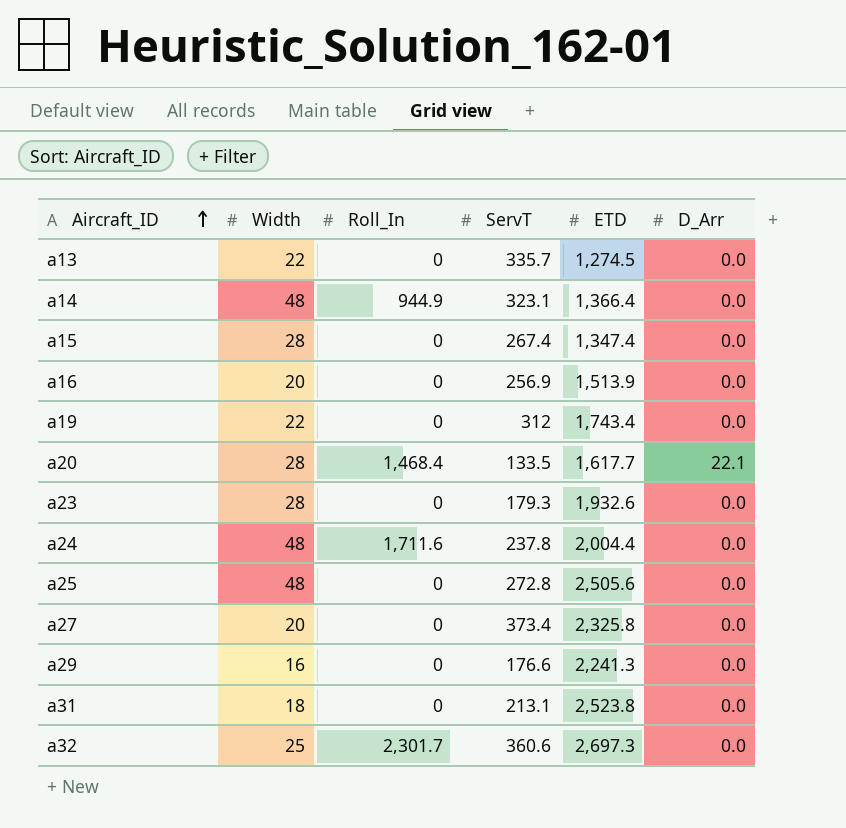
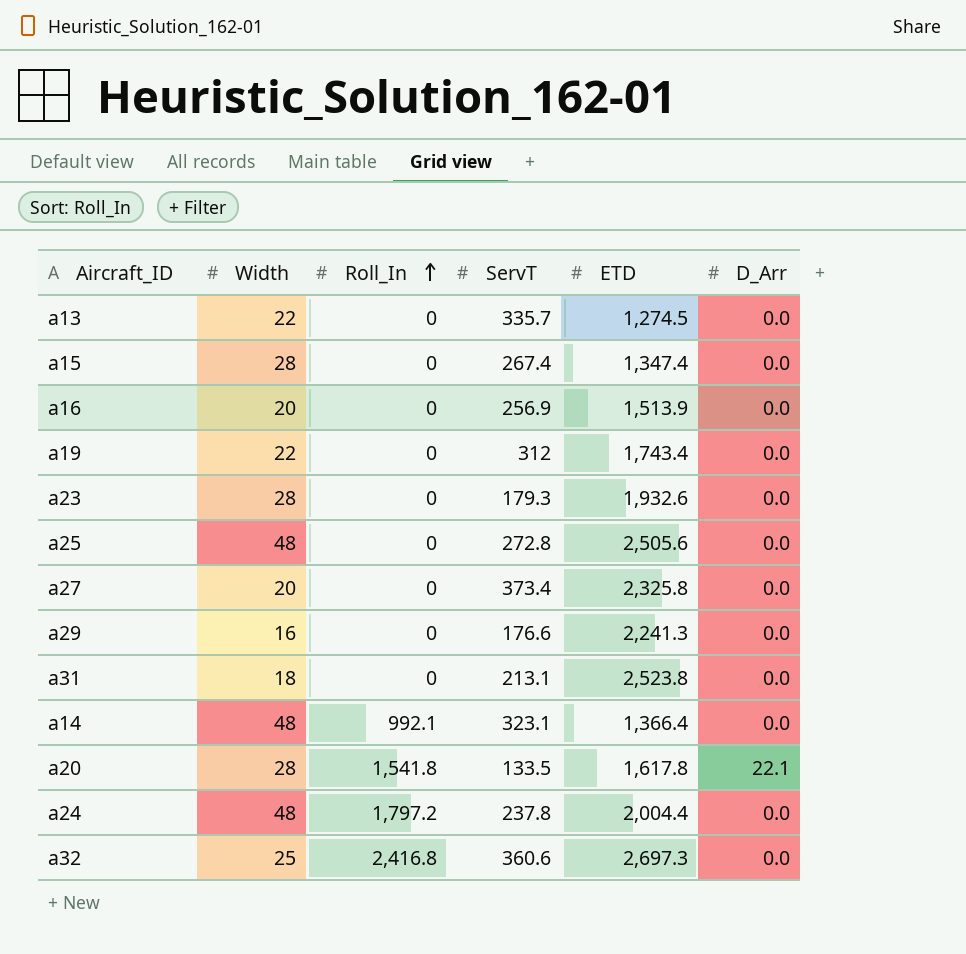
row order: Aircraft_ID ascending -> Roll_In ascending
a14 | Roll_In: 944.9 -> 992.1
a20 | Roll_In: 1,468.4 -> 1,541.8
a20 | ETD: 1,617.7 -> 1,617.8
a24 | Roll_In: 1,711.6 -> 1,797.2
a32 | Roll_In: 2,301.7 -> 2,416.8

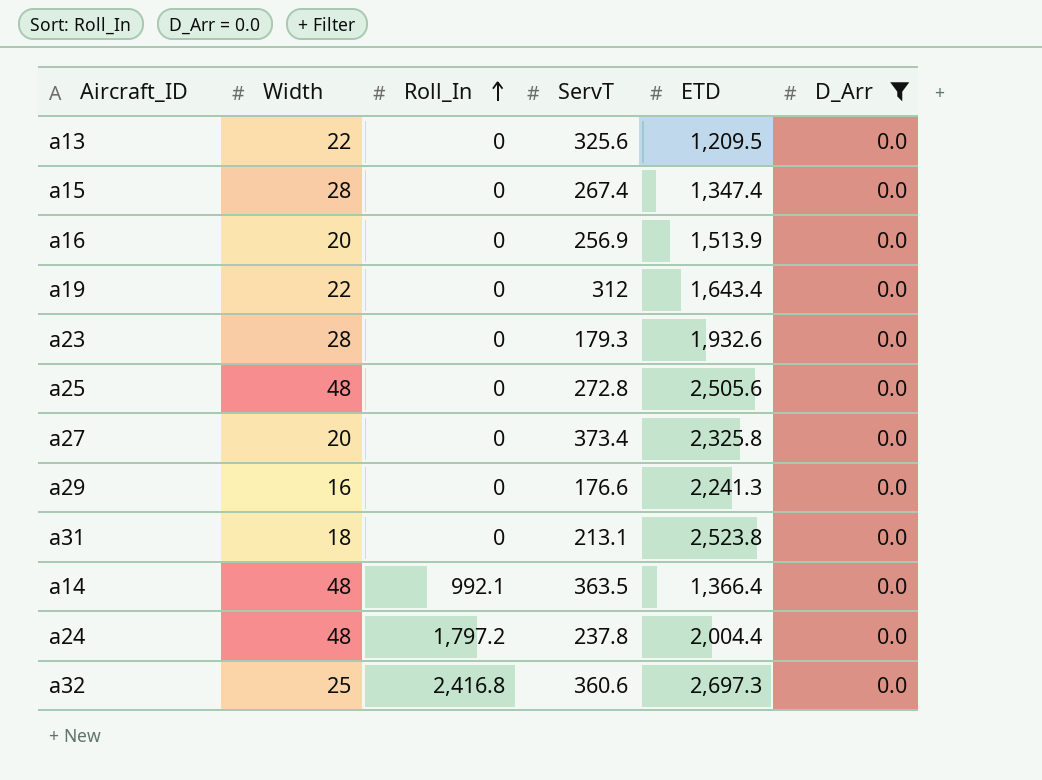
filter: none -> D_Arr = 0.0
a13 | ServT: 335.7 -> 325.6
a13 | ETD: 1,274.5 -> 1,209.5
a19 | ETD: 1,743.4 -> 1,643.4
a14 | ServT: 323.1 -> 363.5

